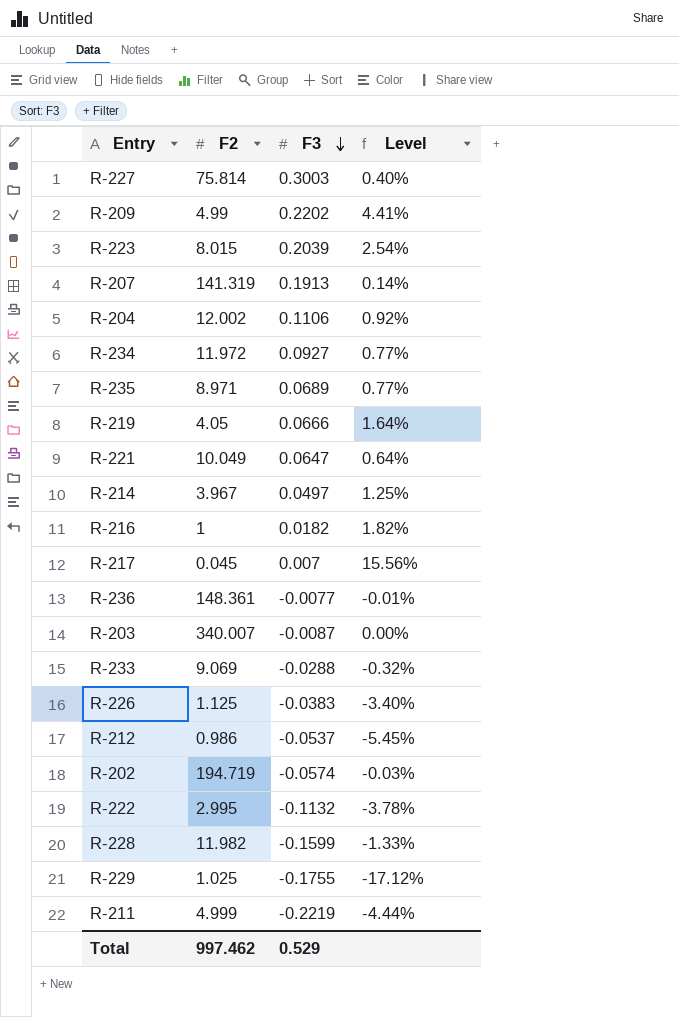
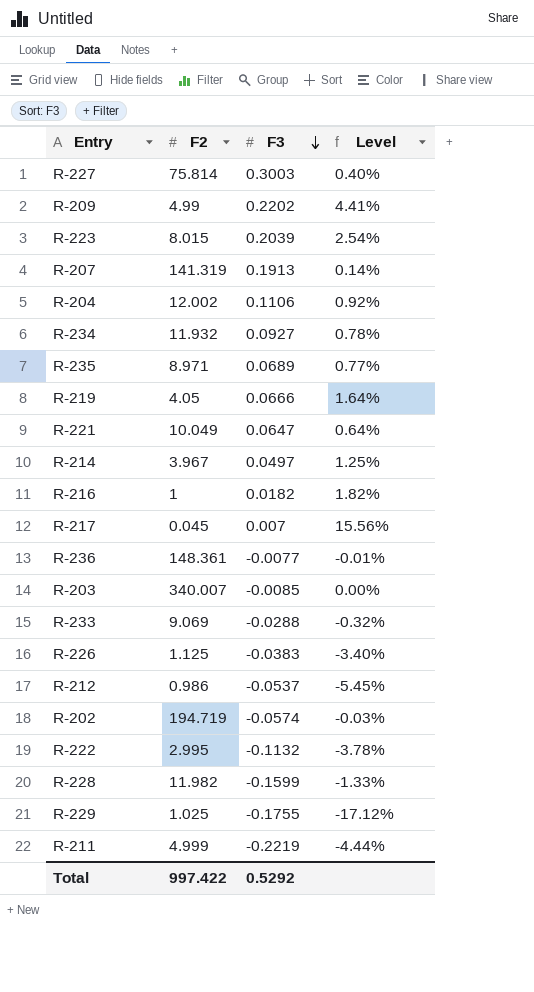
R-234 | F2: 11.972 -> 11.932
R-234 | Level: 0.77% -> 0.78%
R-203 | F3: -0.0087 -> -0.0085
Total | F2: 997.462 -> 997.422
Total | F3: 0.529 -> 0.5292

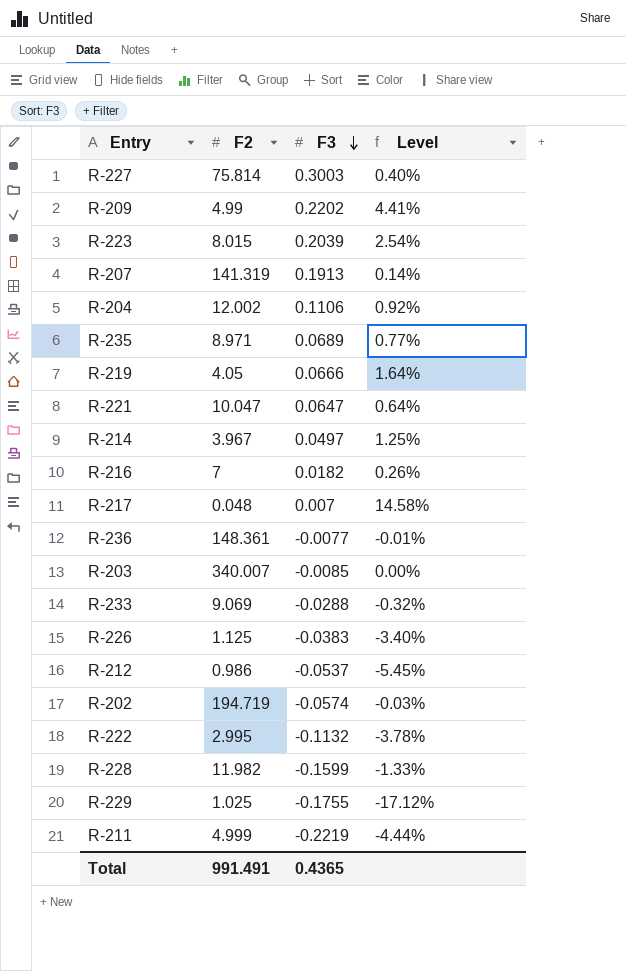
row R-234: 11.932 | 0.0927 | 0.78% -> none
R-221 | F2: 10.049 -> 10.047
R-216 | F2: 1 -> 7
R-216 | Level: 1.82% -> 0.26%
R-217 | F2: 0.045 -> 0.048
R-217 | Level: 15.56% -> 14.58%
Total | F2: 997.422 -> 991.491
Total | F3: 0.5292 -> 0.4365

